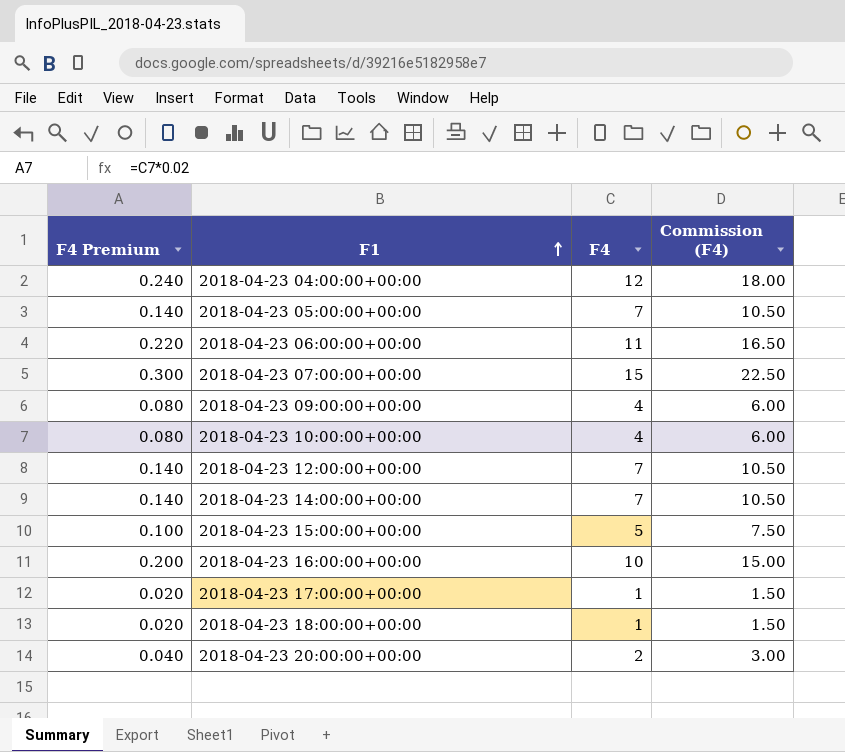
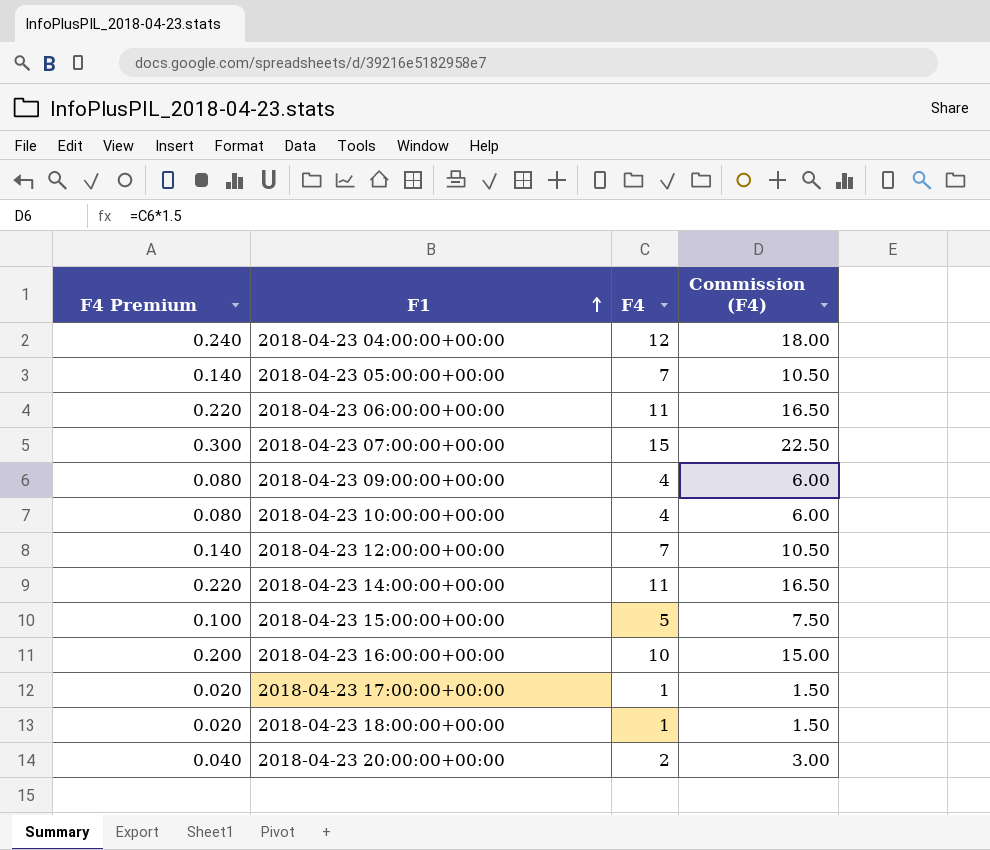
2018-04-23 14:00:00+00:00 | F4 Premium: 0.140 -> 0.220
2018-04-23 14:00:00+00:00 | F4: 7 -> 11
2018-04-23 14:00:00+00:00 | Commission (F4): 10.50 -> 16.50

